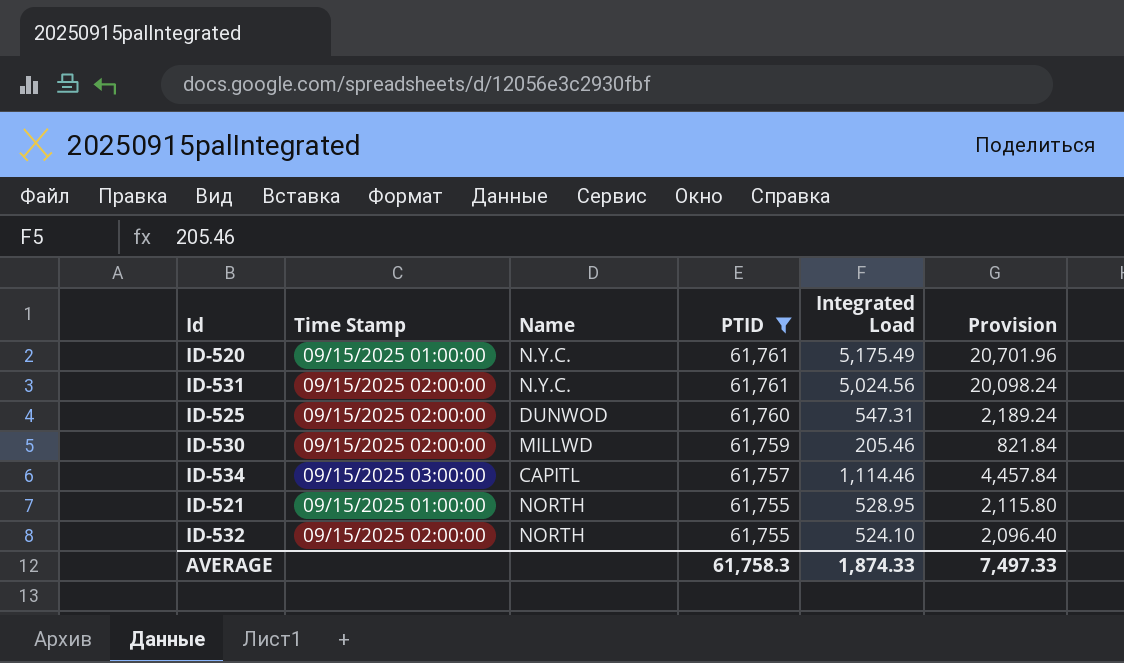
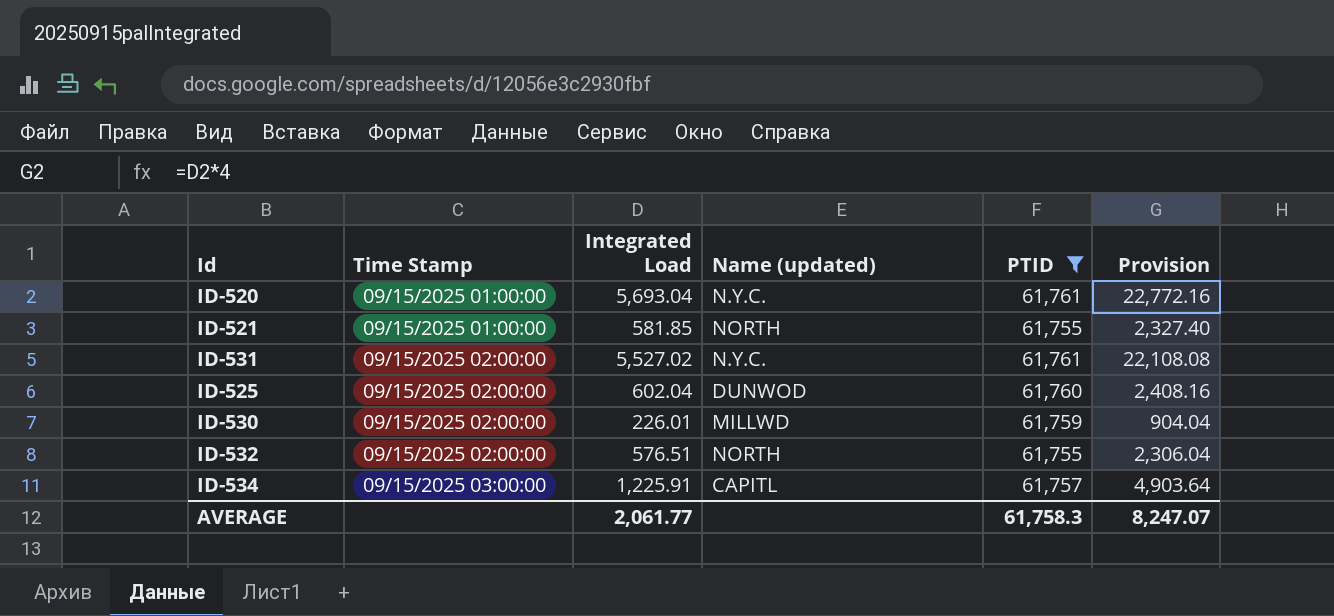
row order: PTID descending -> Time Stamp ascending
column Integrated Load | position: 5 -> 3
column name: Name -> Name (updated)
ID-520 | Integrated Load: 5,175.49 -> 5,693.04
ID-520 | Provision: 20,701.96 -> 22,772.16
ID-521 | Integrated Load: 528.95 -> 581.85
ID-521 | Provision: 2,115.80 -> 2,327.40
ID-531 | Integrated Load: 5,024.56 -> 5,527.02
ID-531 | Provision: 20,098.24 -> 22,108.08
ID-525 | Integrated Load: 547.31 -> 602.04
ID-525 | Provision: 2,189.24 -> 2,408.16
ID-530 | Integrated Load: 205.46 -> 226.01
ID-530 | Provision: 821.84 -> 904.04
ID-532 | Integrated Load: 524.10 -> 576.51
ID-532 | Provision: 2,096.40 -> 2,306.04
ID-534 | Integrated Load: 1,114.46 -> 1,225.91
ID-534 | Provision: 4,457.84 -> 4,903.64
AVERAGE | Integrated Load: 1,874.33 -> 2,061.77
AVERAGE | Provision: 7,497.33 -> 8,247.07

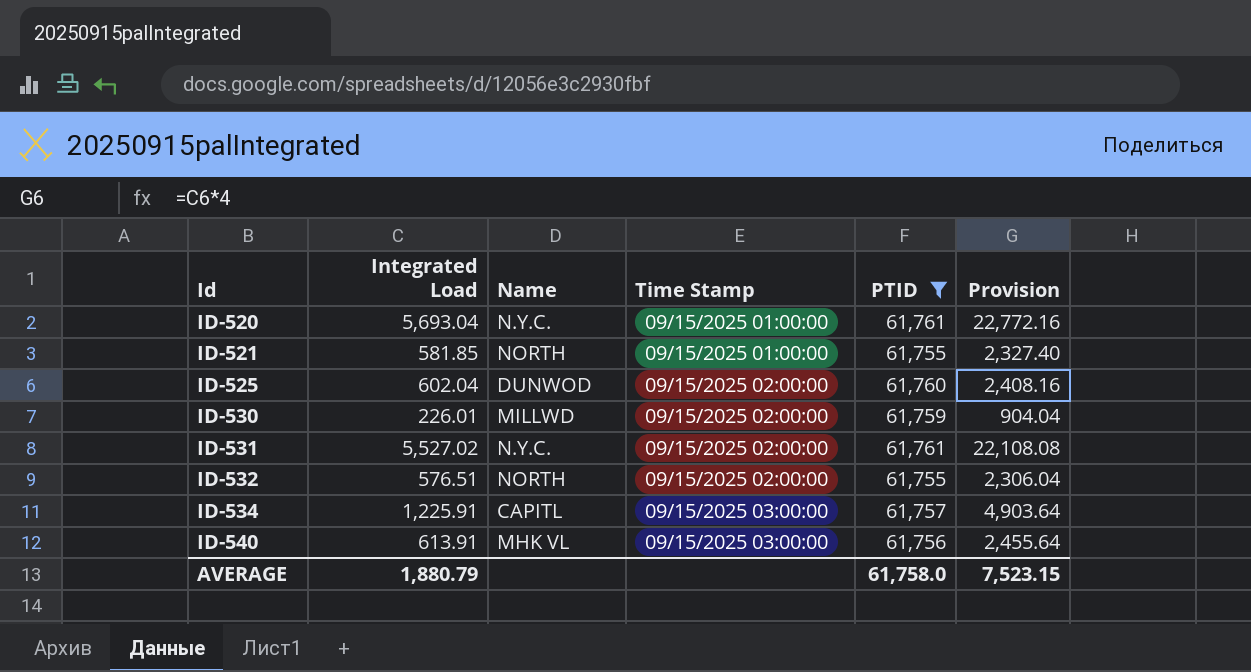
row order: Time Stamp ascending -> Id ascending
column name: Name (updated) -> Name
column Time Stamp | position: 2 -> 4
row ID-540: none -> 613.91 | MHK VL | 09/15/2025 03:00:00 | 61,756 | 2,455.64
AVERAGE | Integrated Load: 2,061.77 -> 1,880.79
AVERAGE | PTID: 61,758.3 -> 61,758.0
AVERAGE | Provision: 8,247.07 -> 7,523.15

